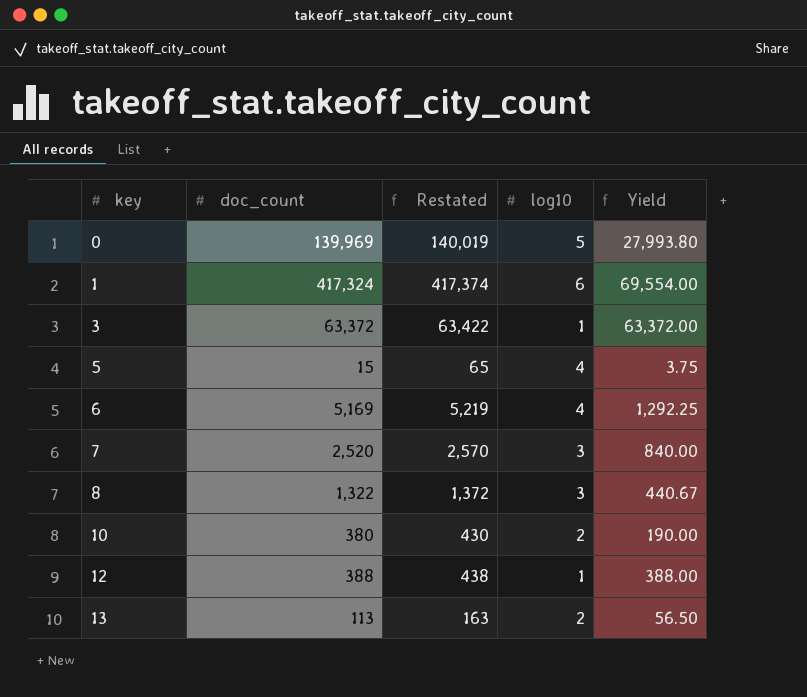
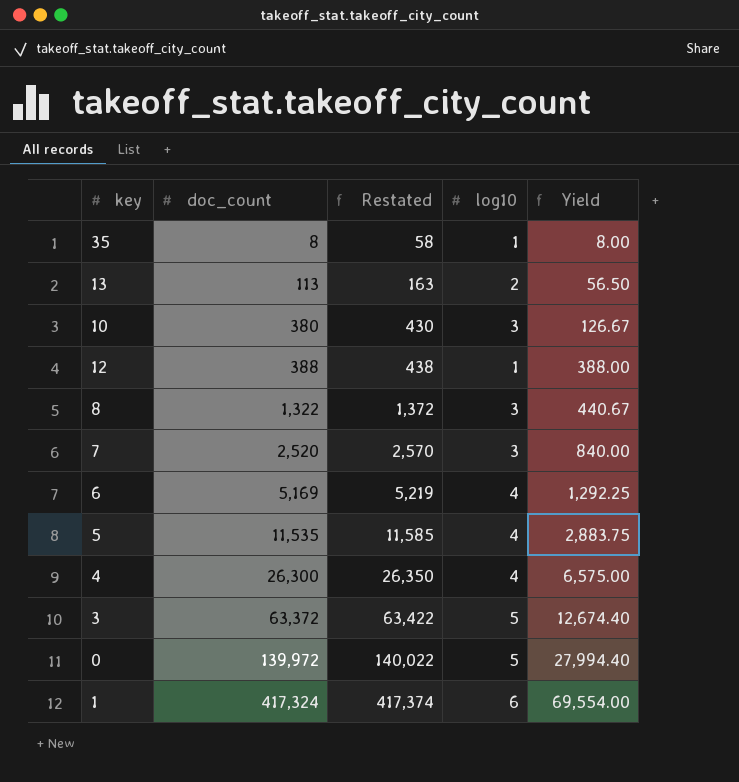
row order: key ascending -> doc_count ascending
row 35: none -> 8 | 58 | 1 | 8.00
10 | log10: 2 -> 3
10 | Yield: 190.00 -> 126.67
5 | doc_count: 15 -> 11,535
5 | Restated: 65 -> 11,585
5 | Yield: 3.75 -> 2,883.75
row 4: none -> 26,300 | 26,350 | 4 | 6,575.00
3 | log10: 1 -> 5
3 | Yield: 63,372.00 -> 12,674.40
0 | doc_count: 139,969 -> 139,972
0 | Restated: 140,019 -> 140,022
0 | Yield: 27,993.80 -> 27,994.40

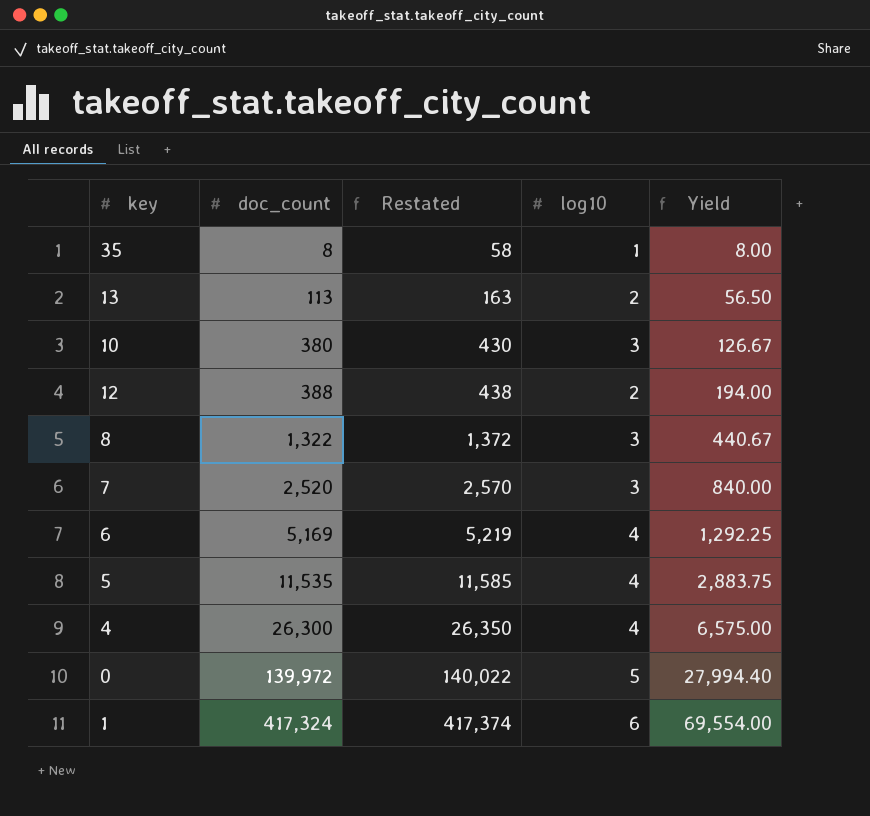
row 3: 63,372 | 63,422 | 5 | 12,674.40 -> none
12 | log10: 1 -> 2
12 | Yield: 388.00 -> 194.00

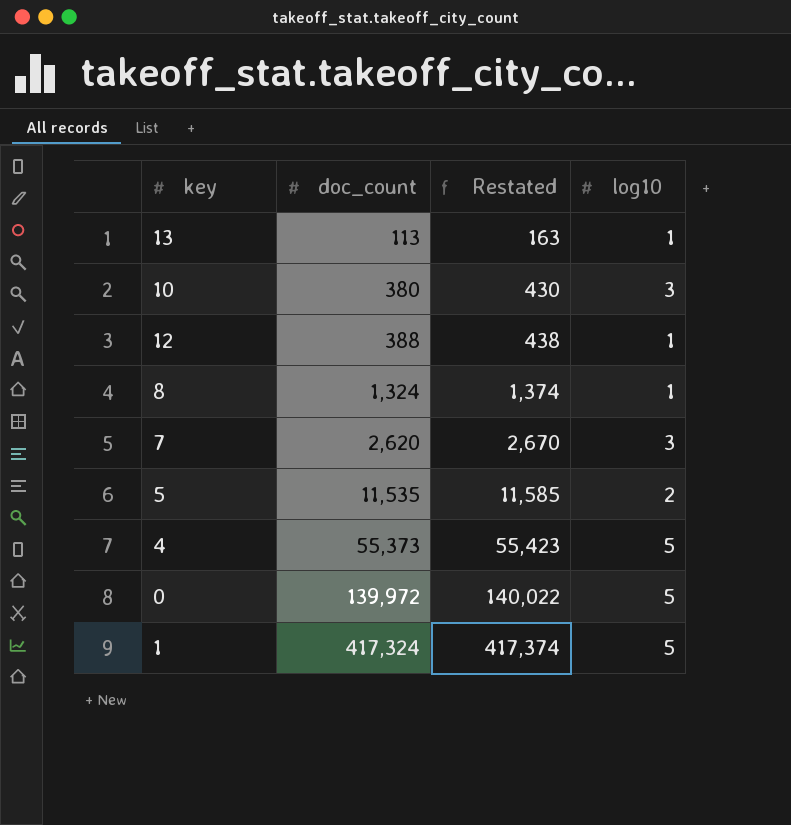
column Yield | formula: [doc_count] / [log10] -> none
row 35: 8 | 58 | 1 | 8.00 -> none
row 6: 5,169 | 5,219 | 4 | 1,292.25 -> none
13 | log10: 2 -> 1
12 | log10: 2 -> 1
8 | doc_count: 1,322 -> 1,324
8 | Restated: 1,372 -> 1,374
8 | log10: 3 -> 1
7 | doc_count: 2,520 -> 2,620
7 | Restated: 2,570 -> 2,670
5 | log10: 4 -> 2
4 | doc_count: 26,300 -> 55,373
4 | Restated: 26,350 -> 55,423
4 | log10: 4 -> 5
1 | log10: 6 -> 5

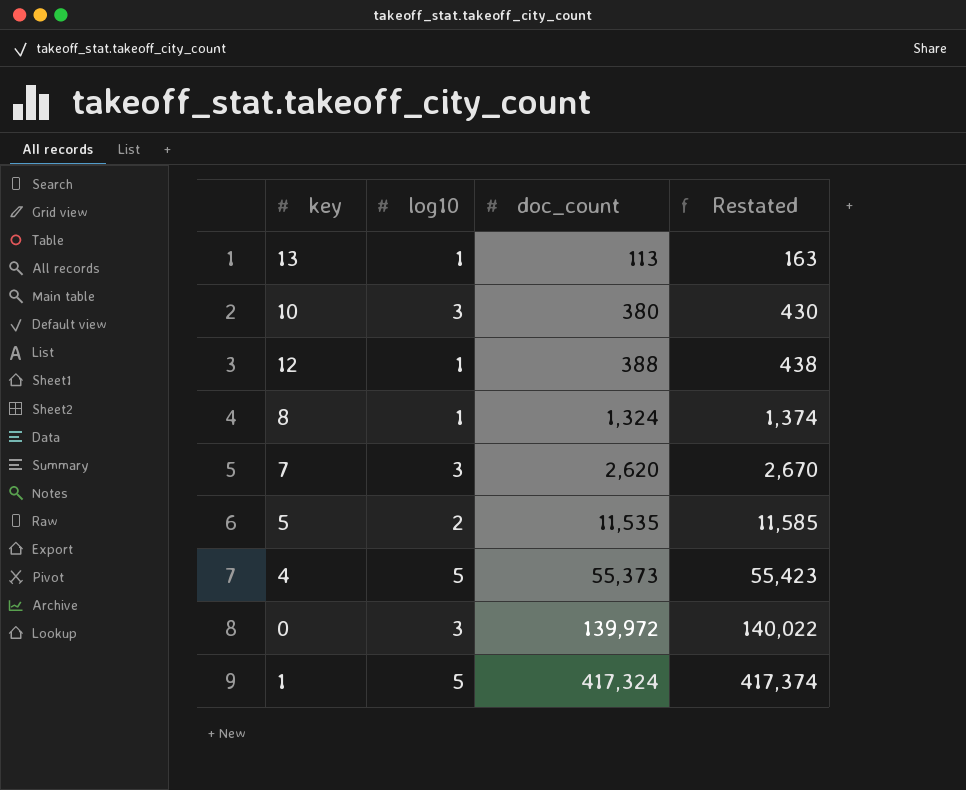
column log10 | position: 4 -> 2
0 | log10: 5 -> 3

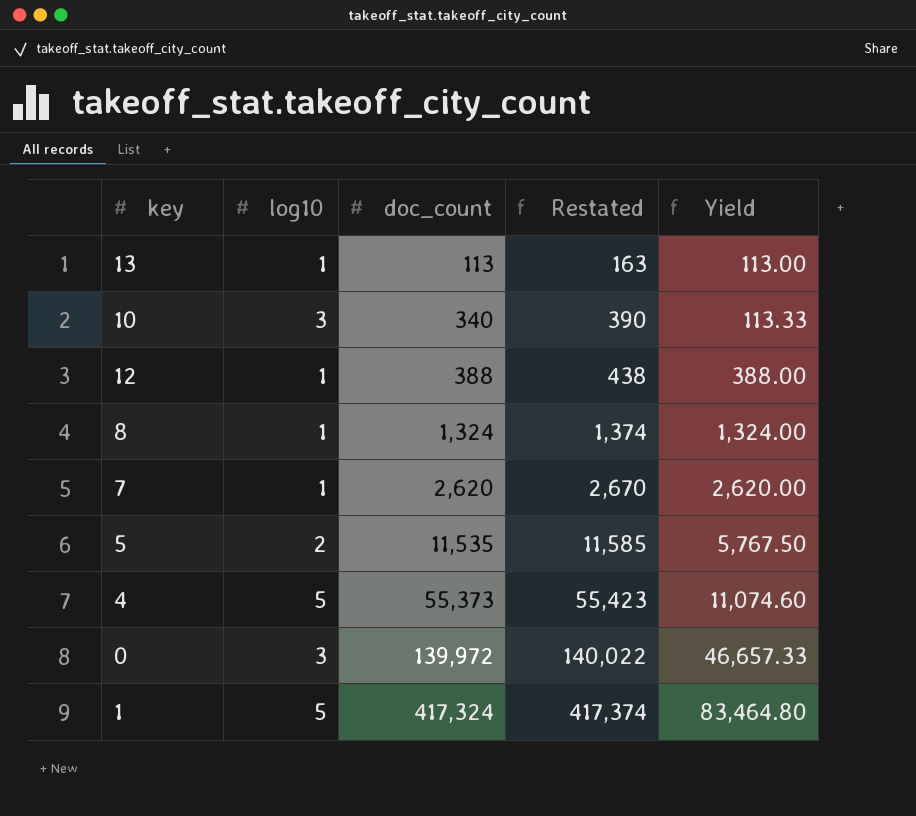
column Yield | formula: none -> [doc_count] / [log10]
10 | doc_count: 380 -> 340
10 | Restated: 430 -> 390
7 | log10: 3 -> 1

